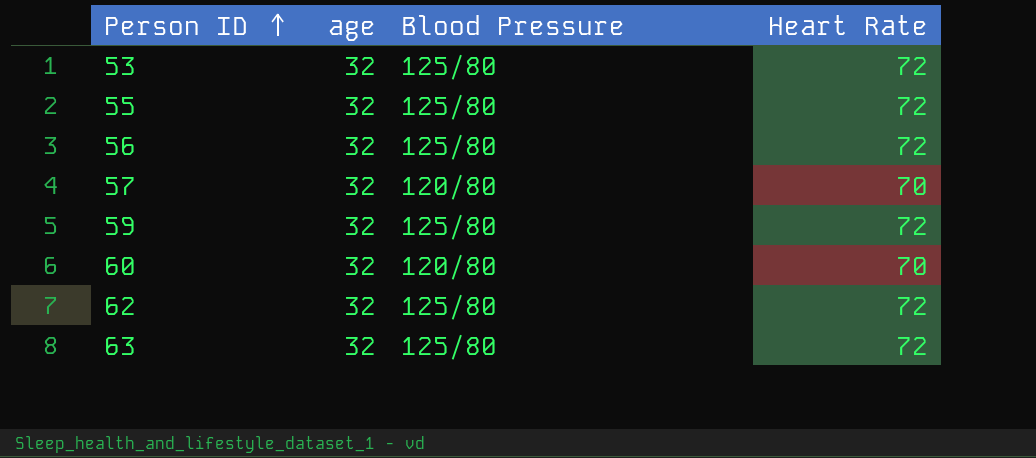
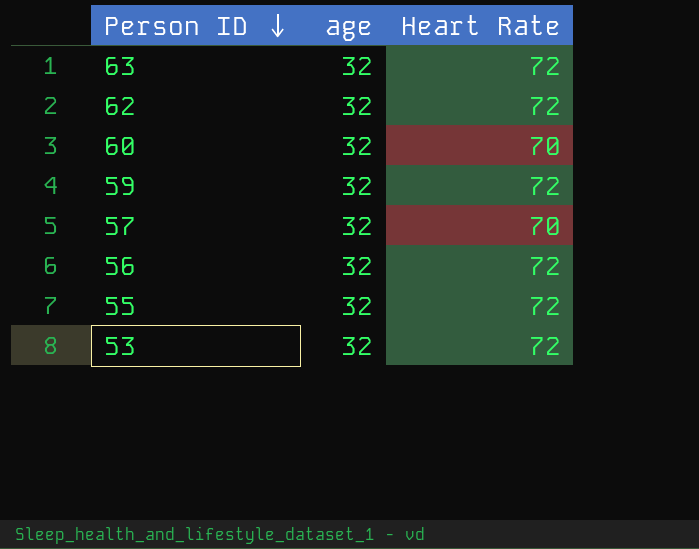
row order: Person ID ascending -> Person ID descending
column Blood Pressure | position: 3 -> none

